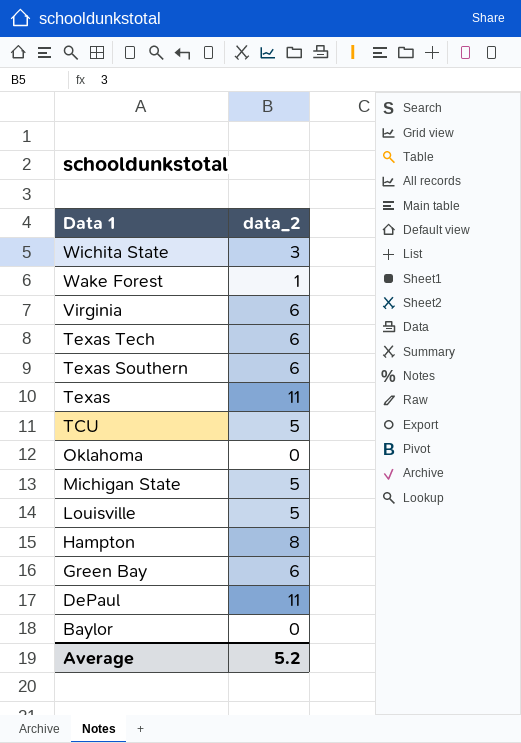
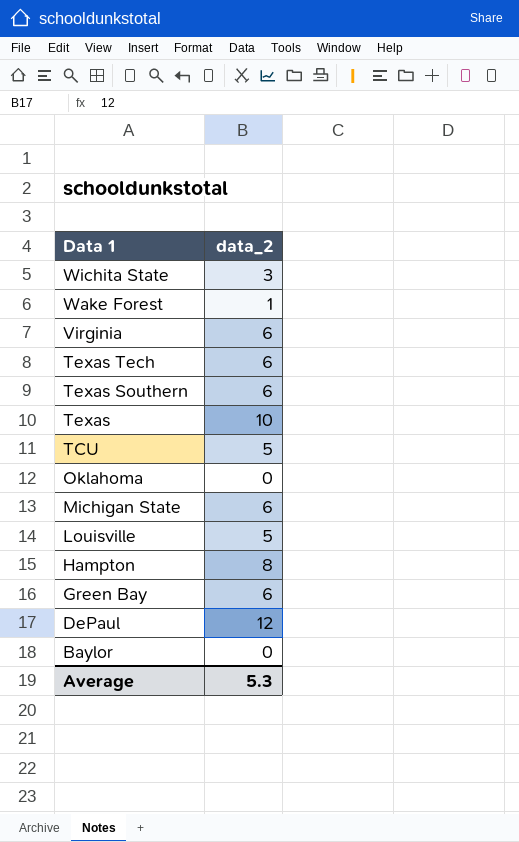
Texas | data_2: 11 -> 10
Michigan State | data_2: 5 -> 6
DePaul | data_2: 11 -> 12
Average | data_2: 5.2 -> 5.3

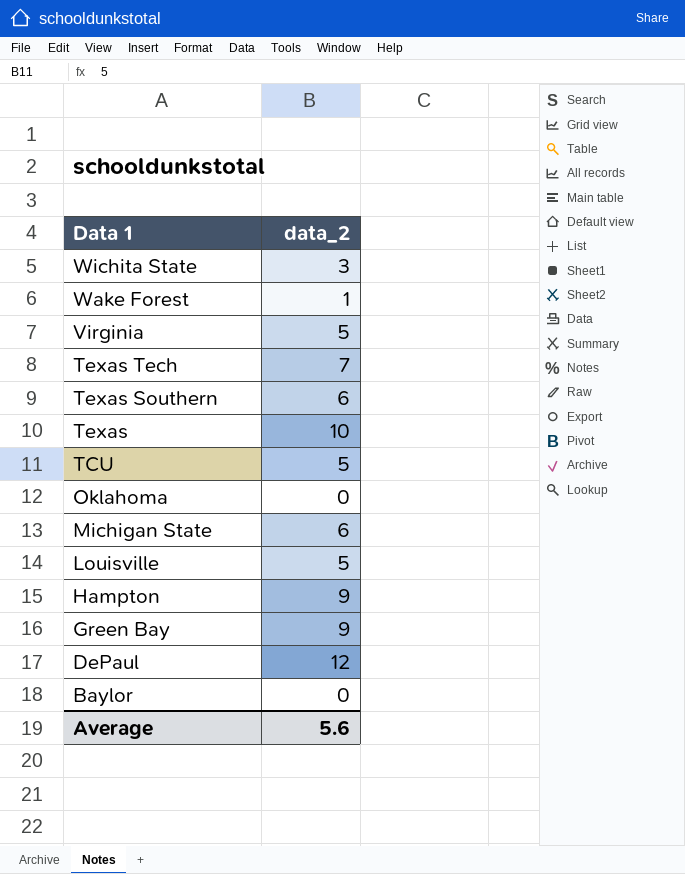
Virginia | data_2: 6 -> 5
Texas Tech | data_2: 6 -> 7
Hampton | data_2: 8 -> 9
Green Bay | data_2: 6 -> 9
Average | data_2: 5.3 -> 5.6

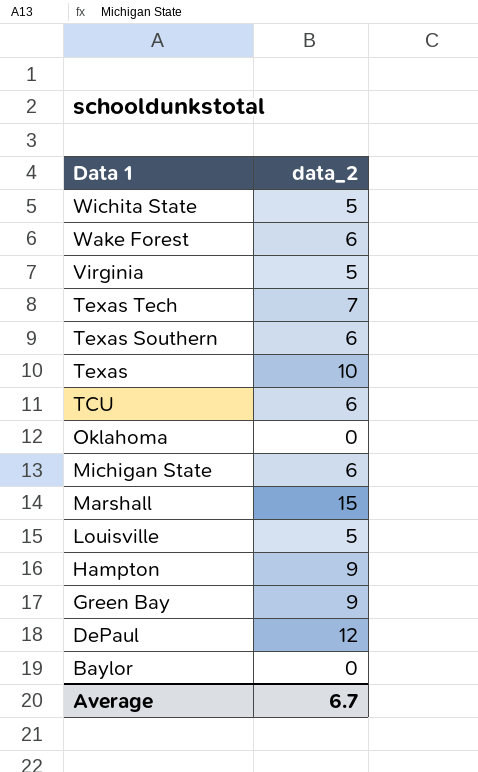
Wichita State | data_2: 3 -> 5
Wake Forest | data_2: 1 -> 6
TCU | data_2: 5 -> 6
row Marshall: none -> 15
Average | data_2: 5.6 -> 6.7

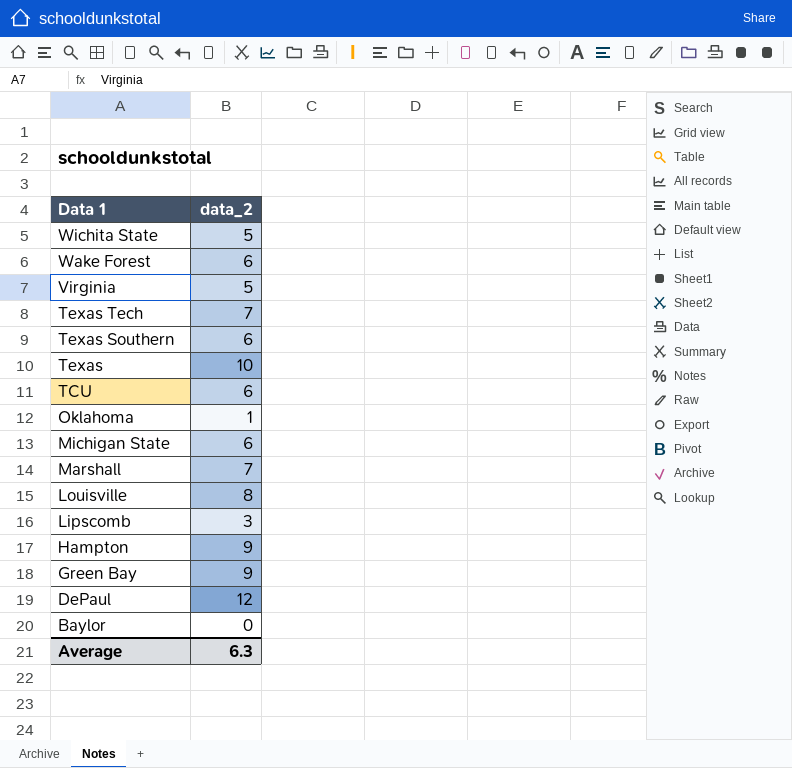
Oklahoma | data_2: 0 -> 1
Marshall | data_2: 15 -> 7
Louisville | data_2: 5 -> 8
row Lipscomb: none -> 3
Average | data_2: 6.7 -> 6.3

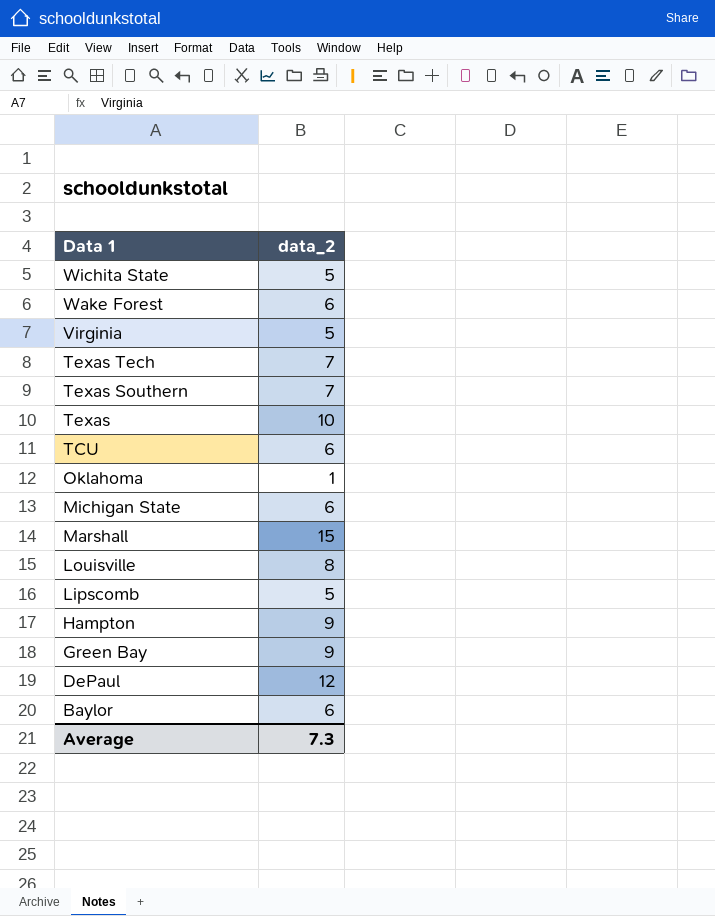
Texas Southern | data_2: 6 -> 7
Marshall | data_2: 7 -> 15
Lipscomb | data_2: 3 -> 5
Baylor | data_2: 0 -> 6
Average | data_2: 6.3 -> 7.3

